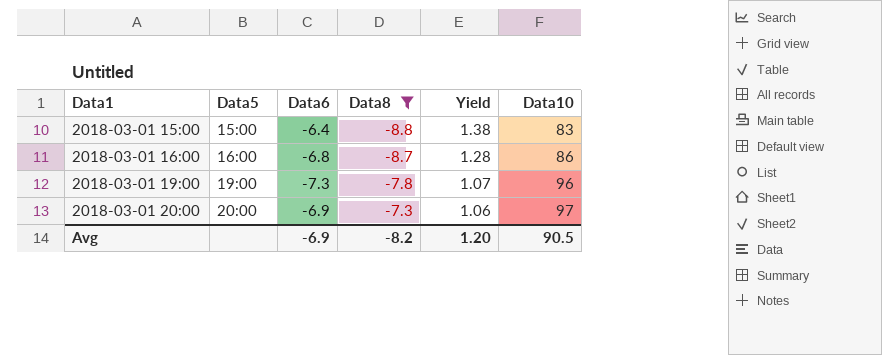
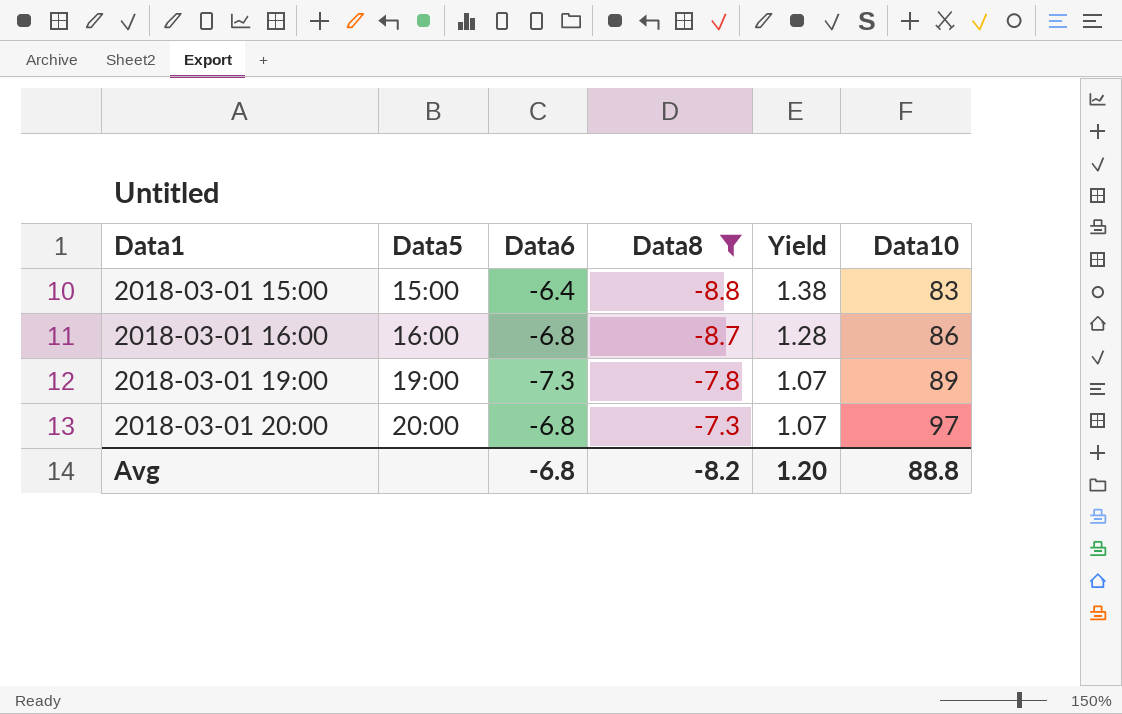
2018-03-01 19:00 | Data10: 96 -> 89
2018-03-01 20:00 | Data6: -6.9 -> -6.8
2018-03-01 20:00 | Yield: 1.06 -> 1.07
Avg | Data6: -6.9 -> -6.8
Avg | Data10: 90.5 -> 88.8

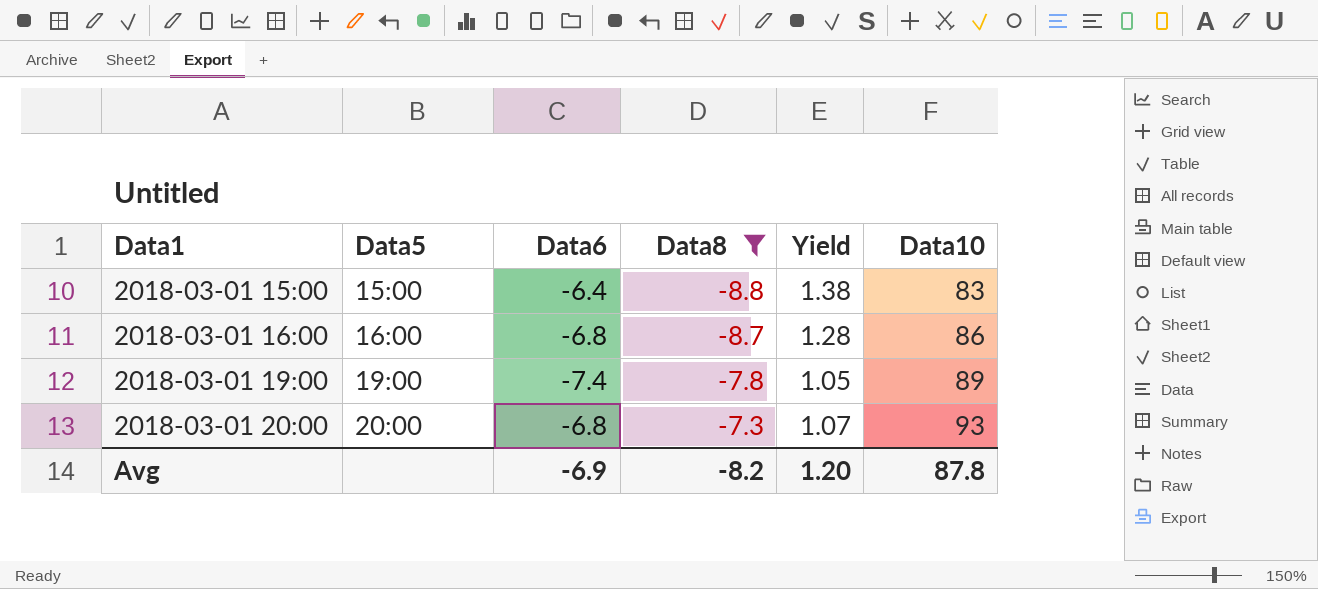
2018-03-01 19:00 | Data6: -7.3 -> -7.4
2018-03-01 19:00 | Yield: 1.07 -> 1.05
2018-03-01 20:00 | Data10: 97 -> 93
Avg | Data6: -6.8 -> -6.9
Avg | Data10: 88.8 -> 87.8

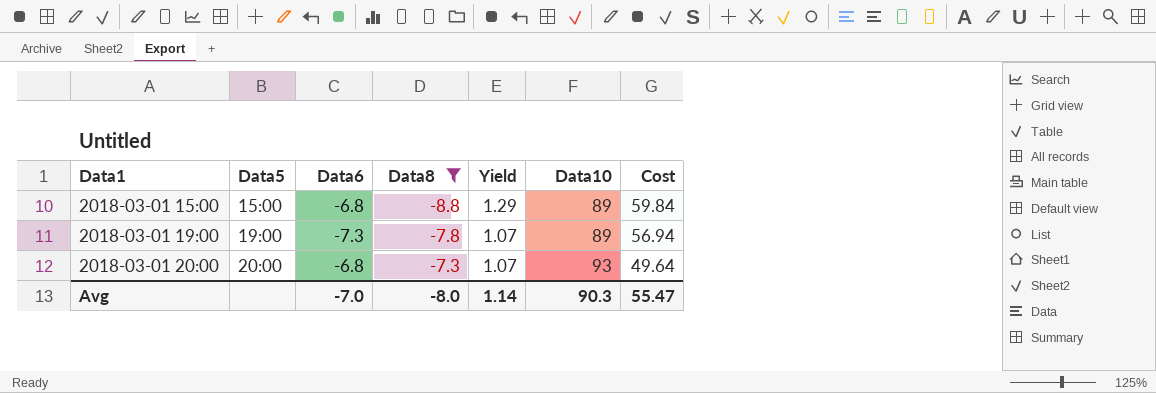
column Cost | formula: none -> [Data6] * [Data8]
row 2018-03-01 16:00: 16:00 | -6.8 | -8.7 | 1.28 | 86 -> none
2018-03-01 15:00 | Data6: -6.4 -> -6.8
2018-03-01 15:00 | Yield: 1.38 -> 1.29
2018-03-01 15:00 | Data10: 83 -> 89
2018-03-01 19:00 | Data6: -7.4 -> -7.3
2018-03-01 19:00 | Yield: 1.05 -> 1.07
Avg | Data6: -6.9 -> -7.0
Avg | Data8: -8.2 -> -8.0
Avg | Yield: 1.20 -> 1.14
Avg | Data10: 87.8 -> 90.3

